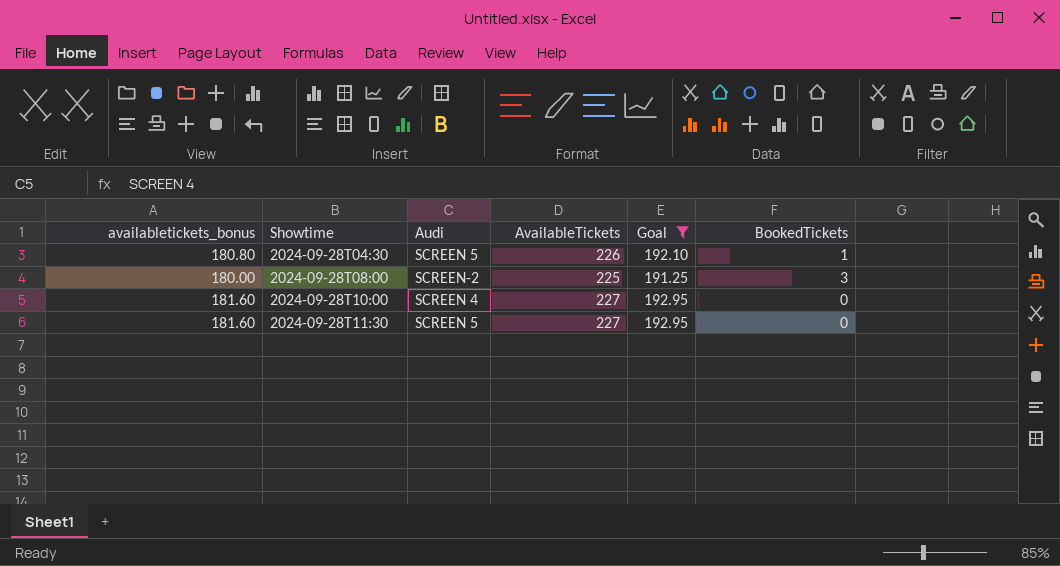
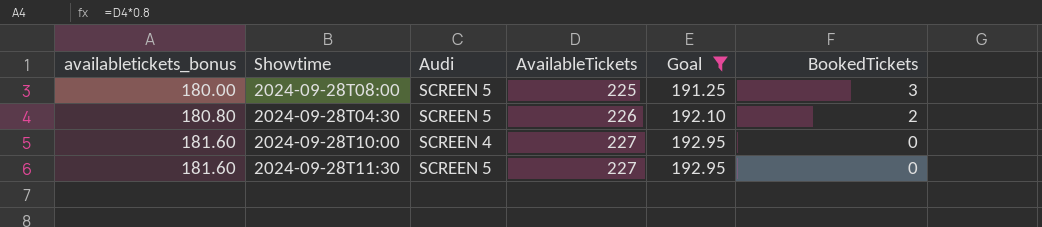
row order: Showtime ascending -> availabletickets_bonus ascending
2024-09-28T08:00 | Audi: SCREEN-2 -> SCREEN 5
2024-09-28T04:30 | BookedTickets: 1 -> 2

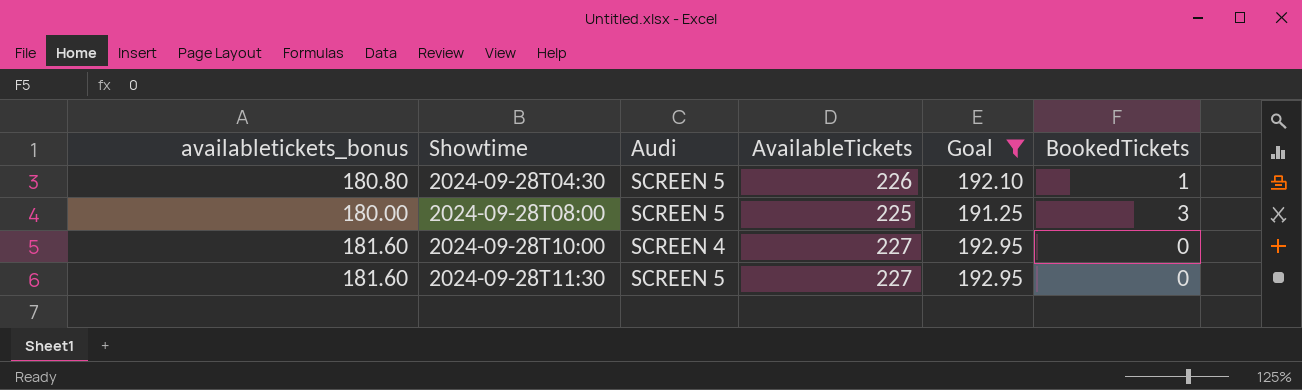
row order: availabletickets_bonus ascending -> Showtime ascending
2024-09-28T04:30 | BookedTickets: 2 -> 1

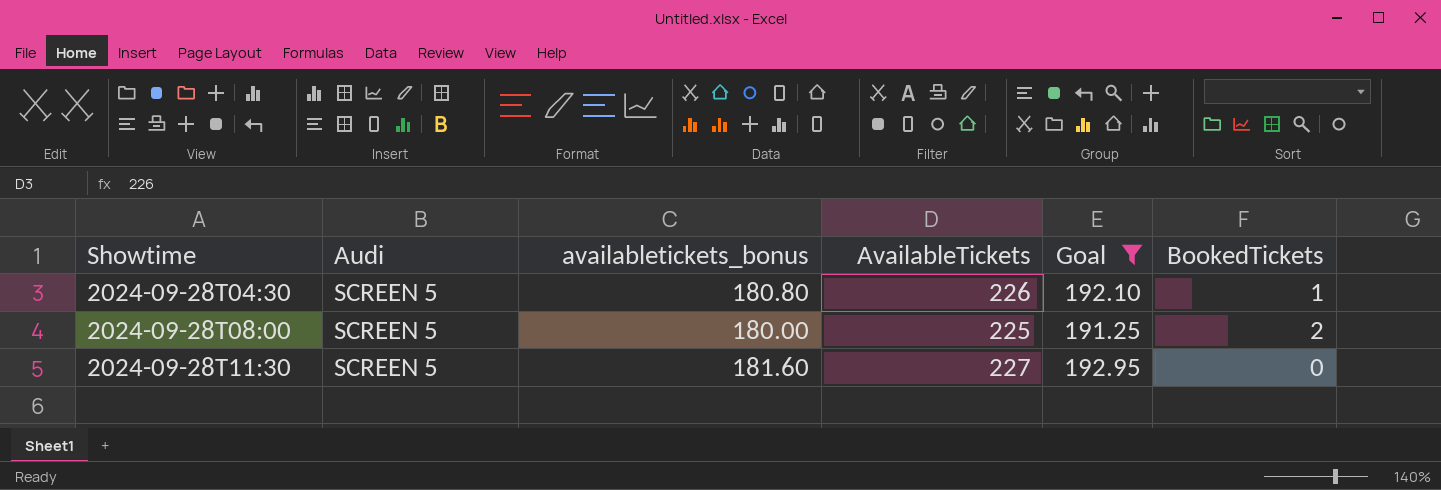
column availabletickets_bonus | position: 1 -> 3
row 2024-09-28T10:00: 181.60 | SCREEN 4 | 227 | 192.95 | 0 -> none
2024-09-28T08:00 | BookedTickets: 3 -> 2

